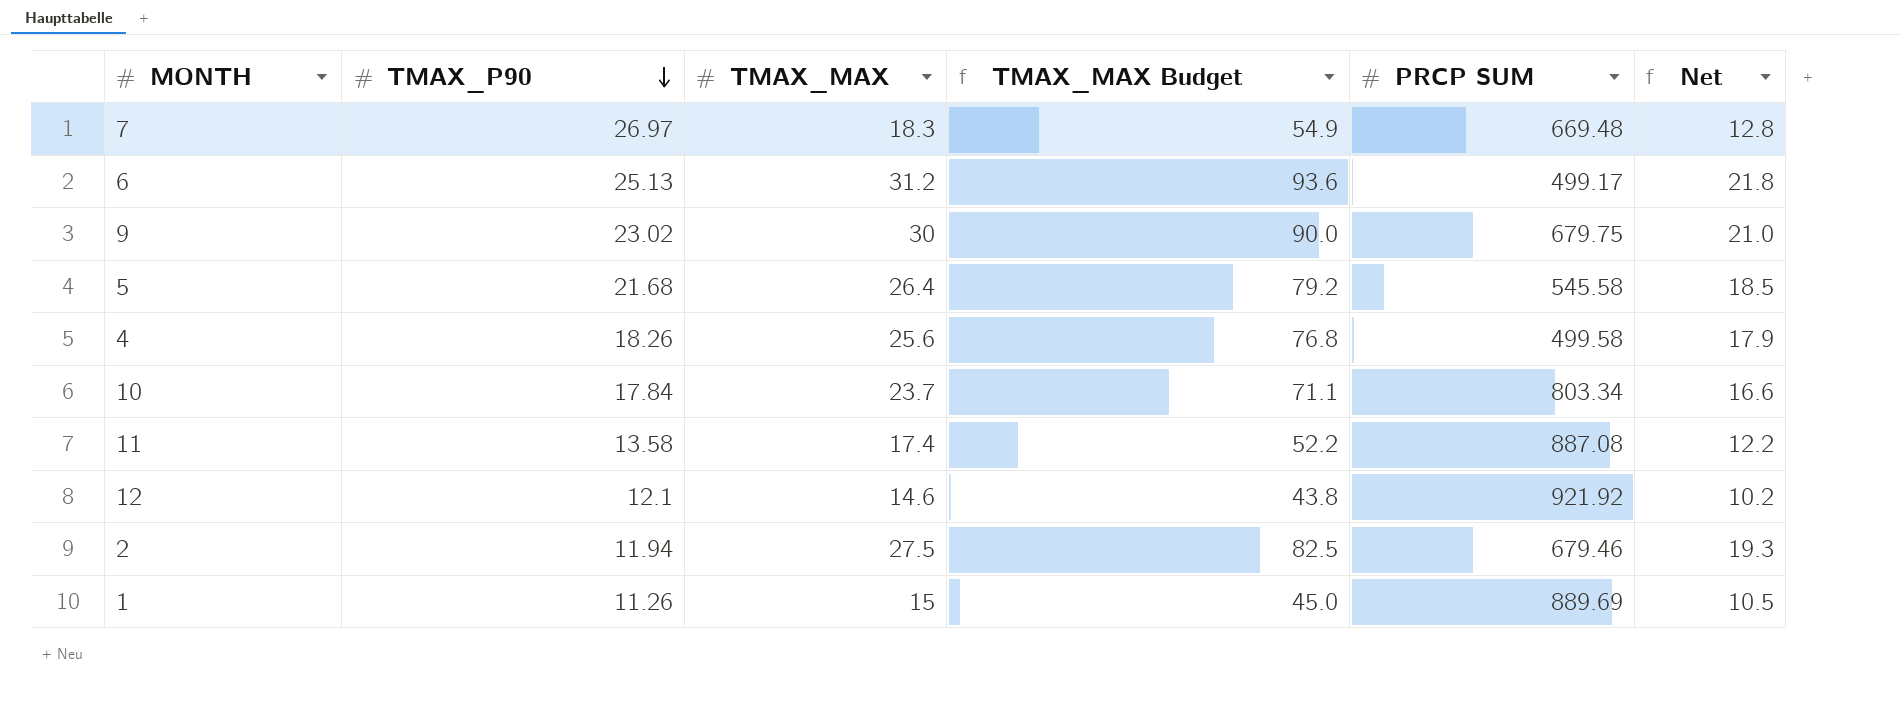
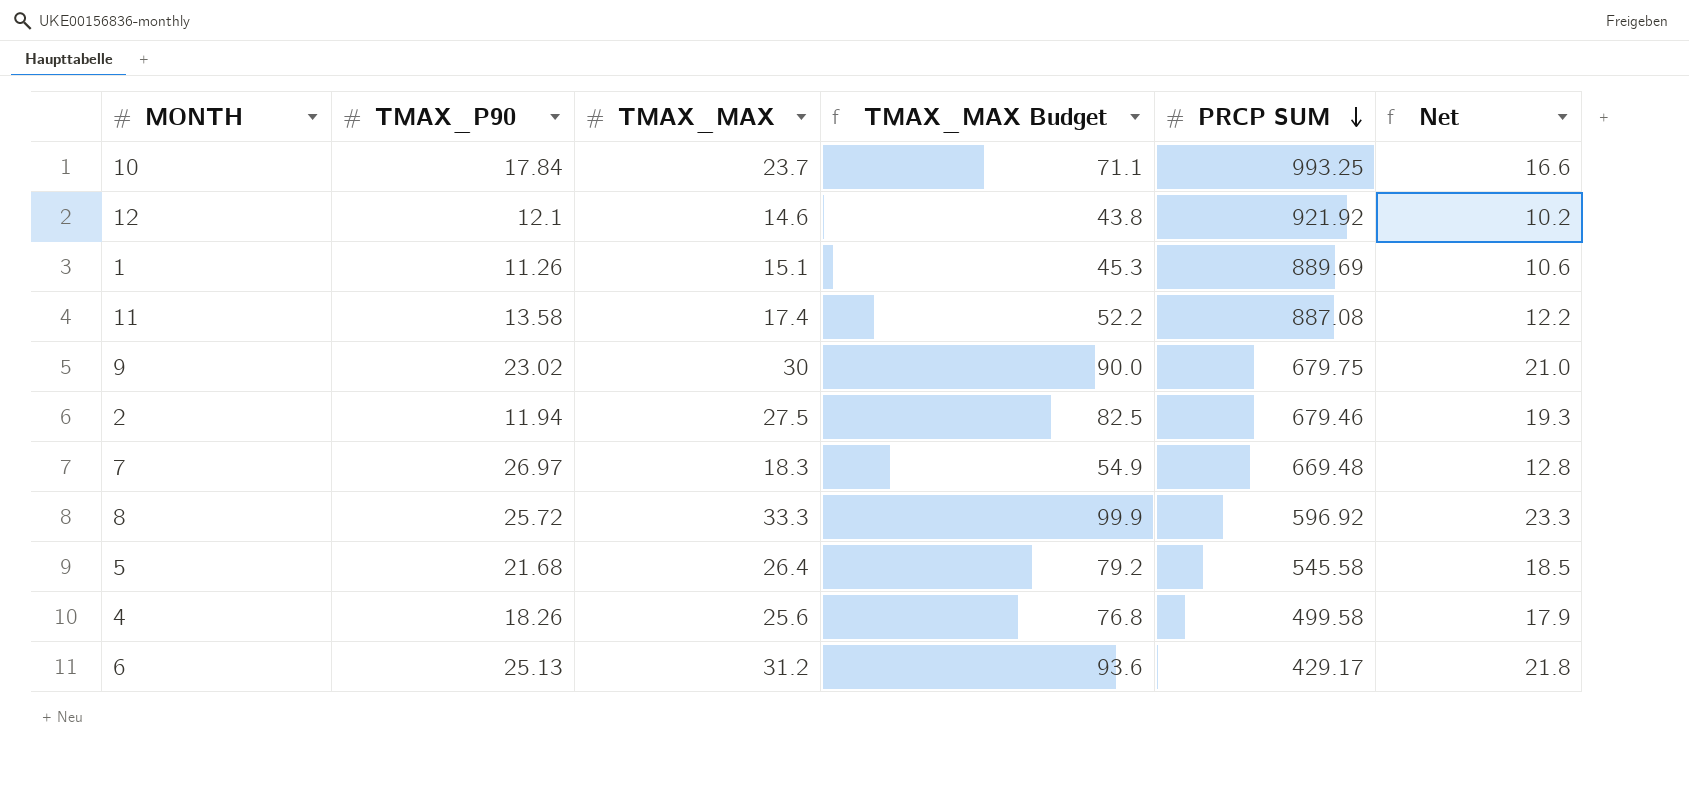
row order: TMAX_P90 descending -> PRCP SUM descending
10 | PRCP SUM: 803.34 -> 993.25
1 | TMAX_MAX: 15 -> 15.1
1 | TMAX_MAX Budget: 45.0 -> 45.3
1 | Net: 10.5 -> 10.6
row 8: none -> 25.72 | 33.3 | 99.9 | 596.92 | 23.3
6 | PRCP SUM: 499.17 -> 429.17

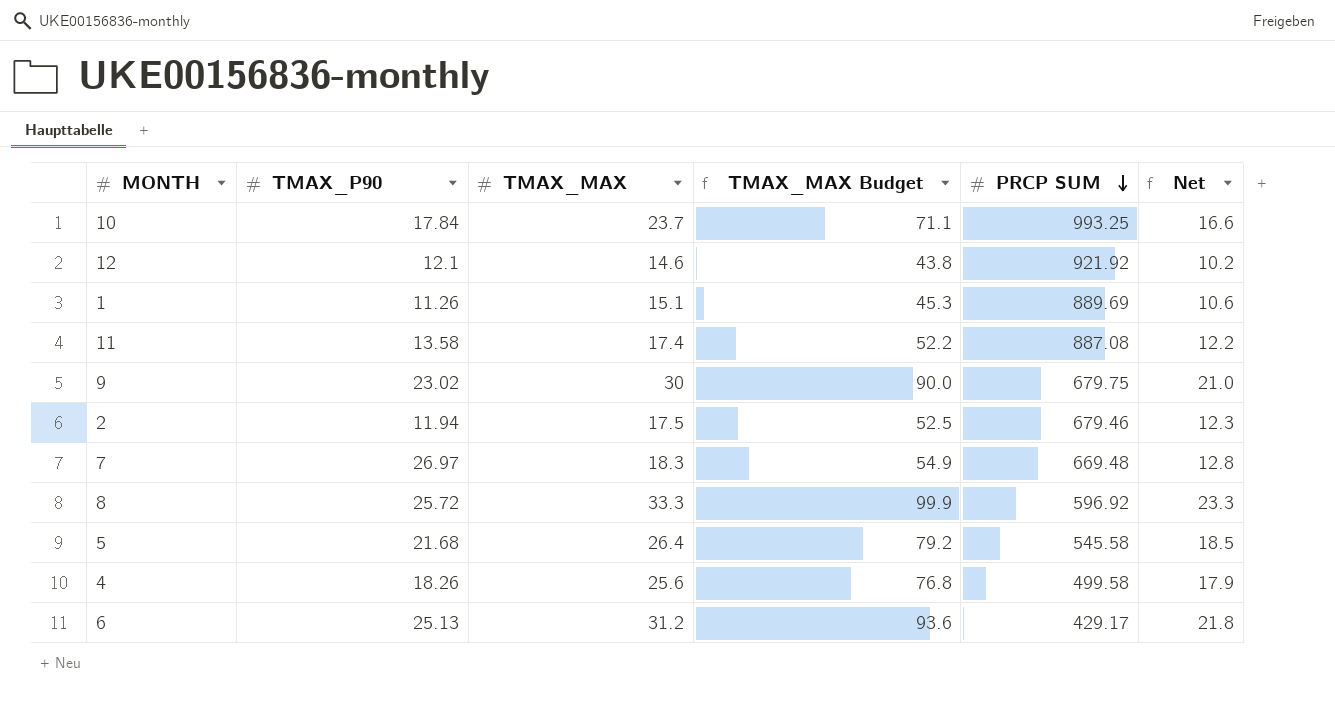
2 | TMAX_MAX: 27.5 -> 17.5
2 | TMAX_MAX Budget: 82.5 -> 52.5
2 | Net: 19.3 -> 12.3

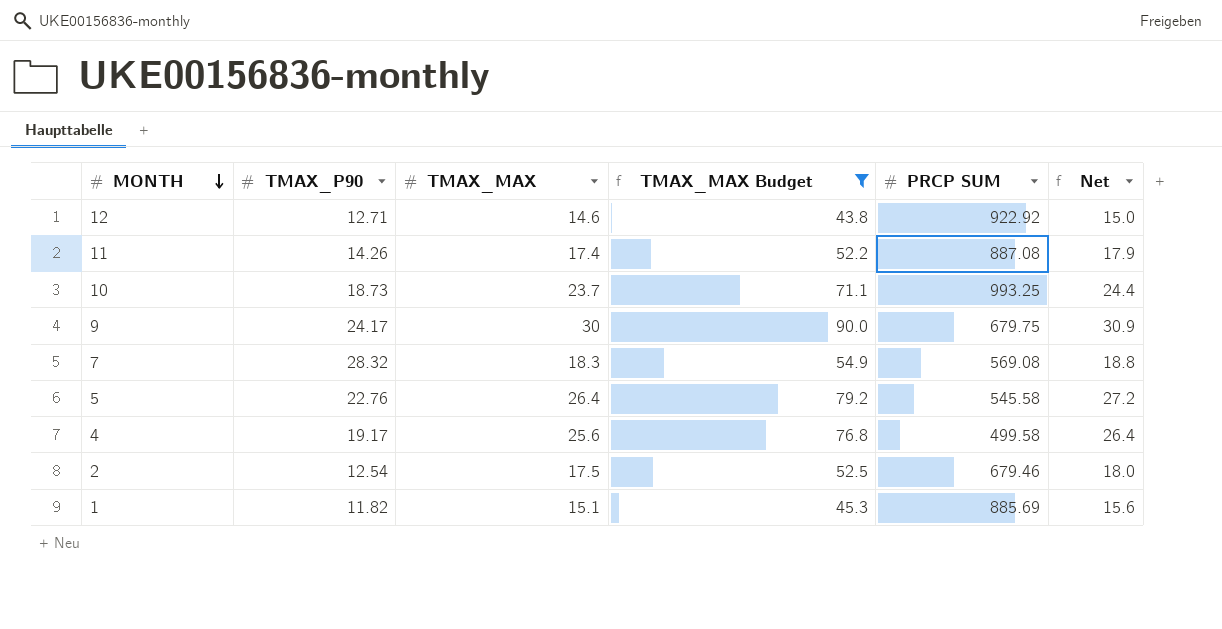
filter: none -> TMAX_MAX Budget <= 90.0
row order: PRCP SUM descending -> MONTH descending
column Net | formula: [TMAX_MAX] * 0.7 -> [TMAX_MAX] * 1.03
12 | TMAX_P90: 12.1 -> 12.71
12 | PRCP SUM: 921.92 -> 922.92
11 | TMAX_P90: 13.58 -> 14.26
10 | TMAX_P90: 17.84 -> 18.73
9 | TMAX_P90: 23.02 -> 24.17
7 | TMAX_P90: 26.97 -> 28.32
7 | PRCP SUM: 669.48 -> 569.08
5 | TMAX_P90: 21.68 -> 22.76
4 | TMAX_P90: 18.26 -> 19.17
2 | TMAX_P90: 11.94 -> 12.54
1 | TMAX_P90: 11.26 -> 11.82
1 | PRCP SUM: 889.69 -> 885.69

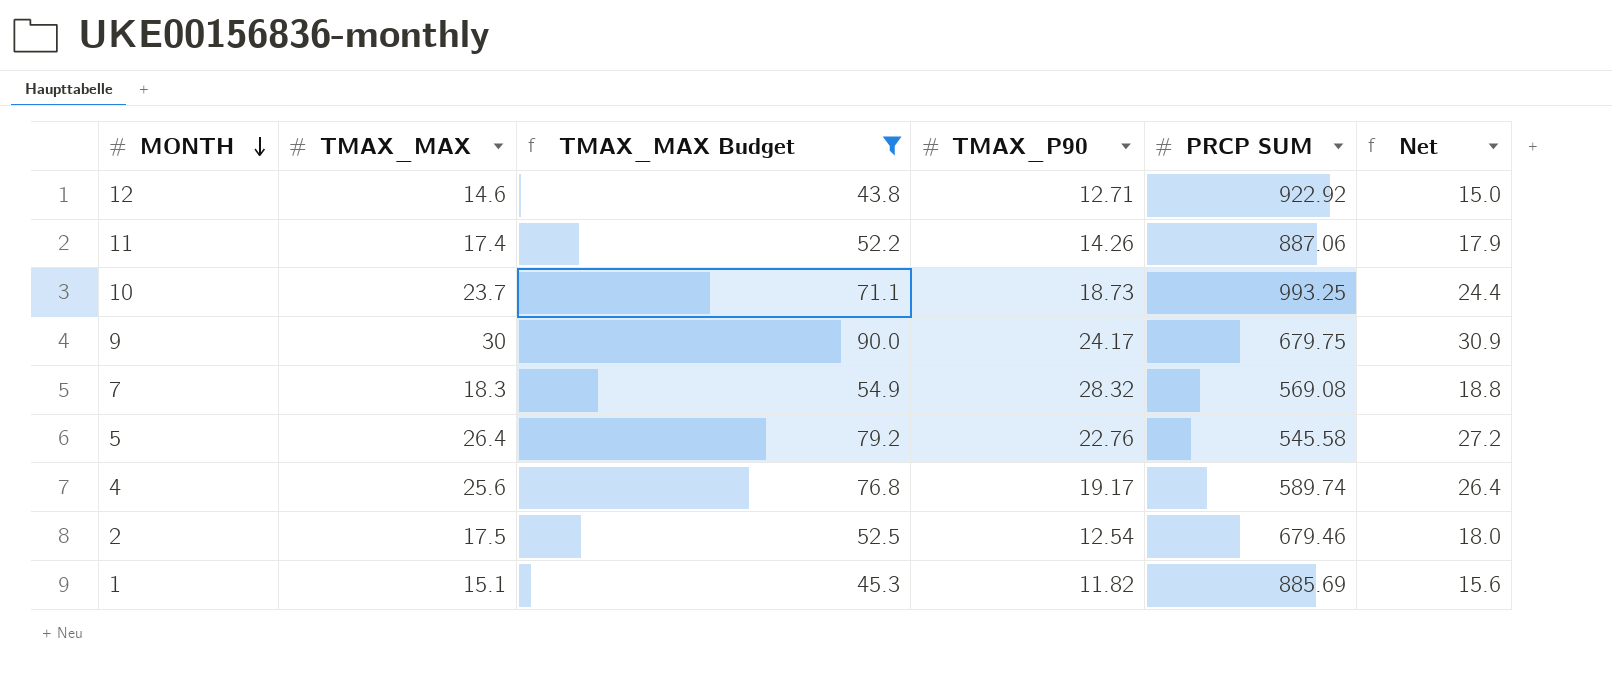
column TMAX_P90 | position: 2 -> 4
11 | PRCP SUM: 887.08 -> 887.06
4 | PRCP SUM: 499.58 -> 589.74

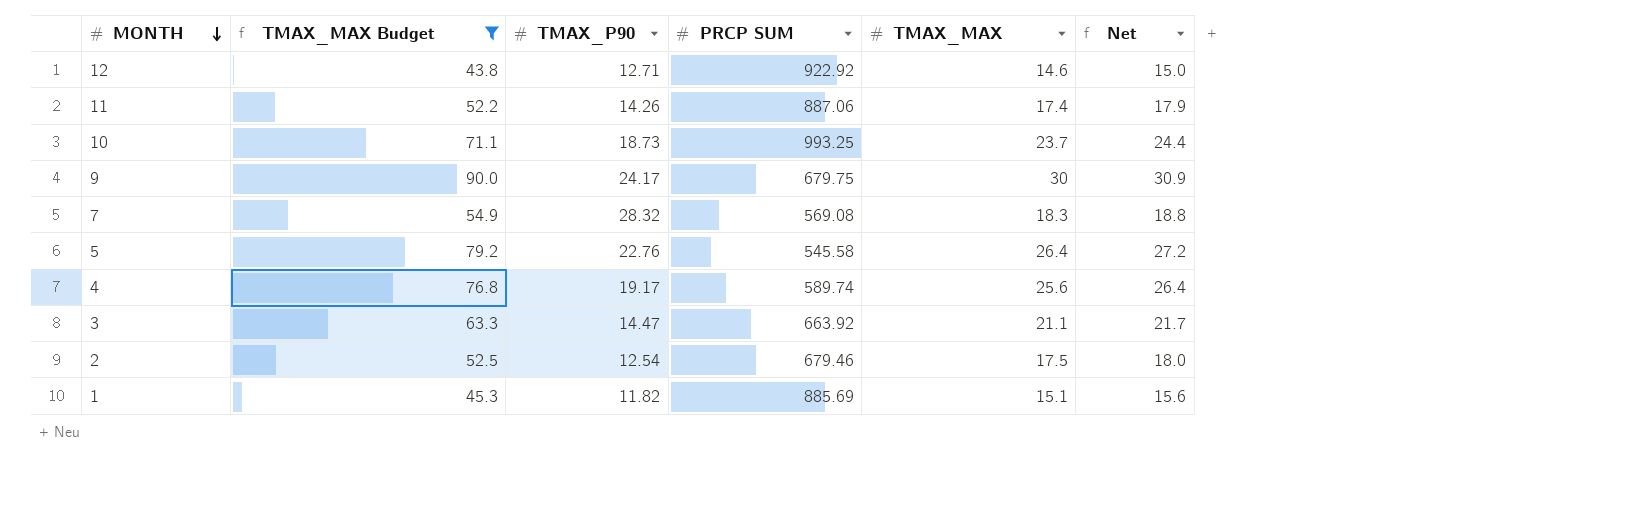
column TMAX_MAX | position: 2 -> 5
row 3: none -> 63.3 | 14.47 | 663.92 | 21.1 | 21.7

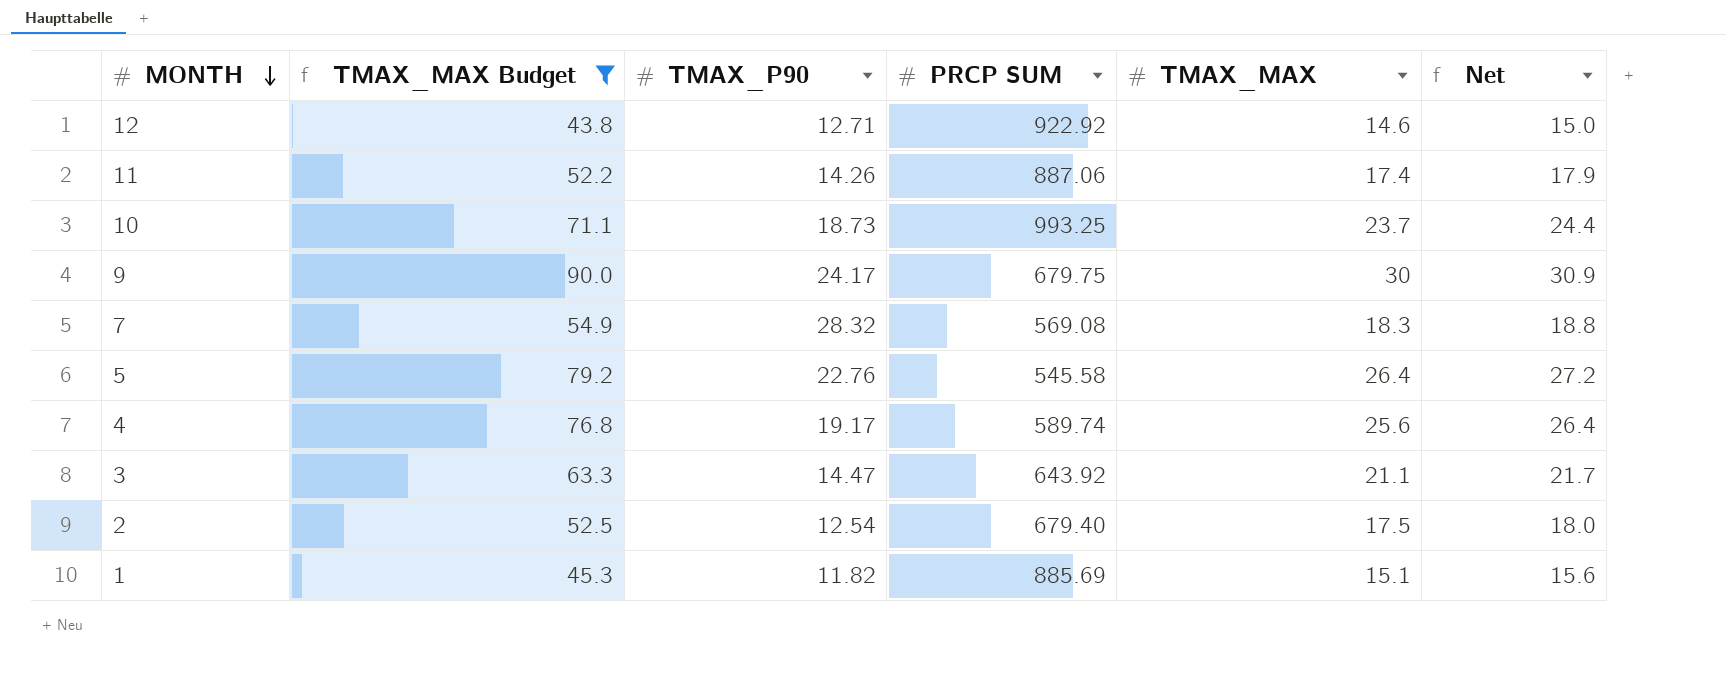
3 | PRCP SUM: 663.92 -> 643.92
2 | PRCP SUM: 679.46 -> 679.40

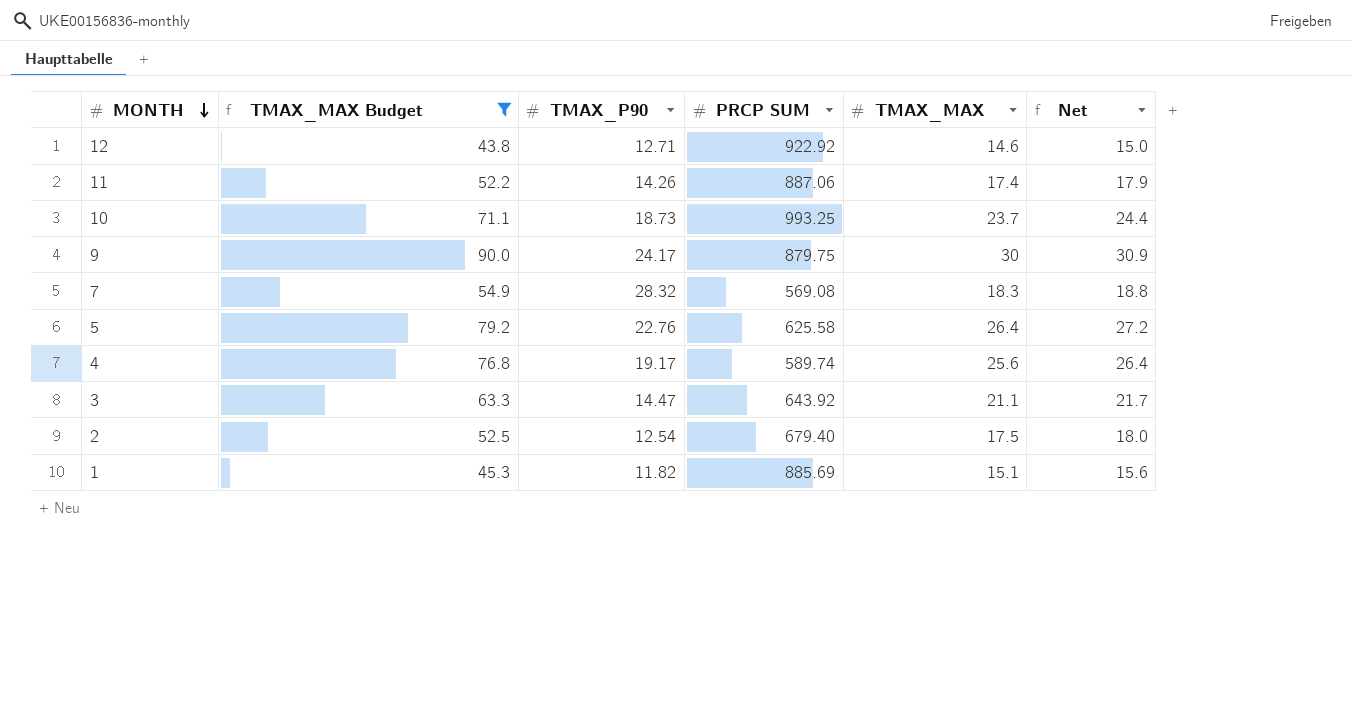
9 | PRCP SUM: 679.75 -> 879.75
5 | PRCP SUM: 545.58 -> 625.58

